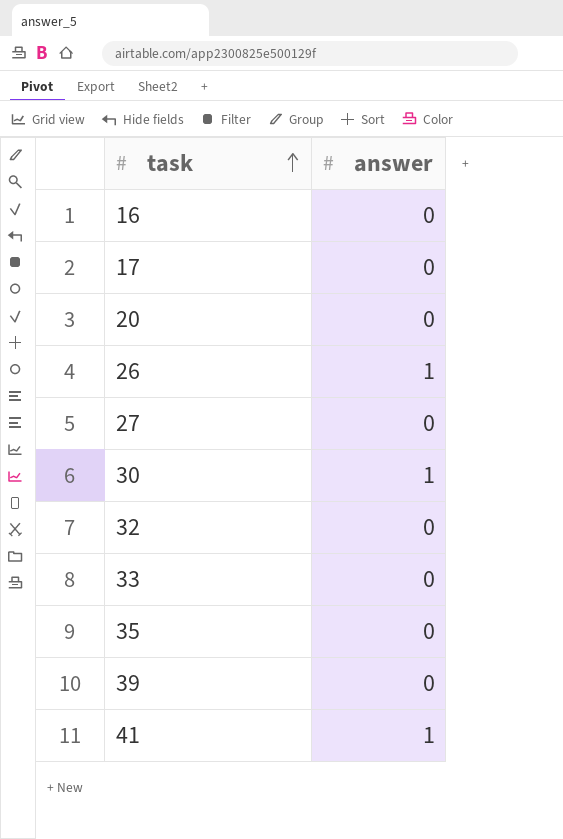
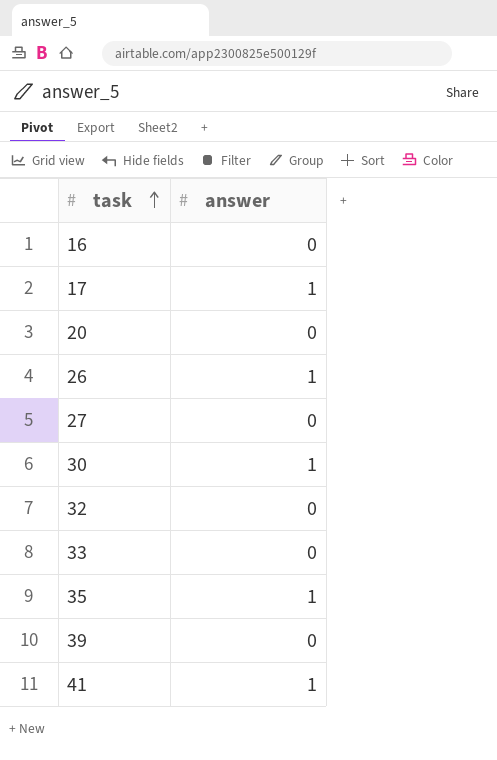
17 | answer: 0 -> 1
35 | answer: 0 -> 1

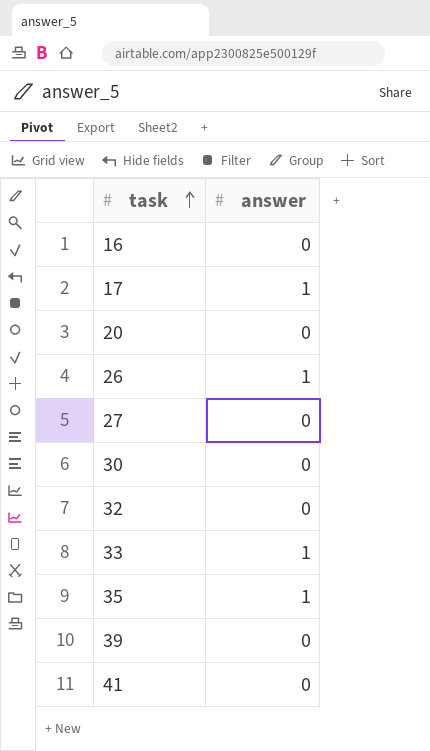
30 | answer: 1 -> 0
33 | answer: 0 -> 1
41 | answer: 1 -> 0

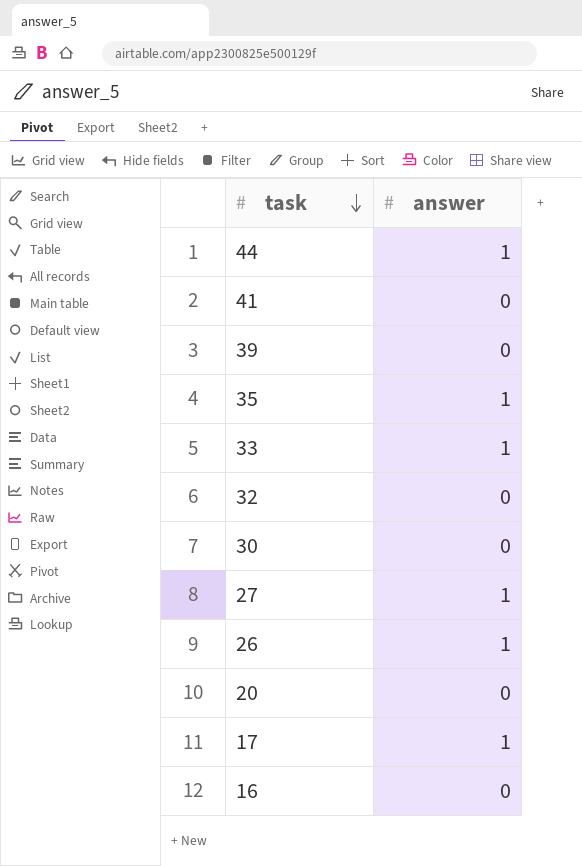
row order: task ascending -> task descending
row 44: none -> 1
27 | answer: 0 -> 1

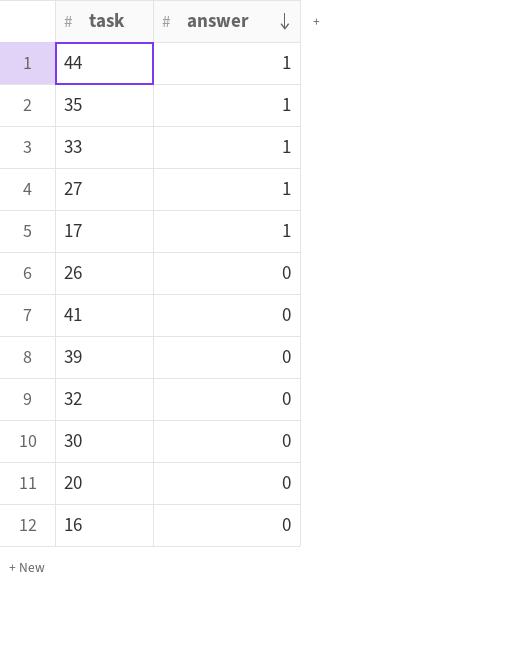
row order: task descending -> answer descending
26 | answer: 1 -> 0

